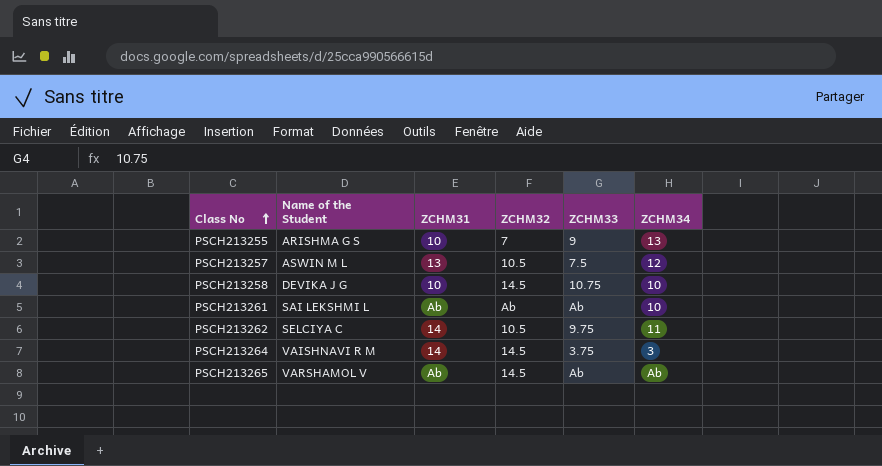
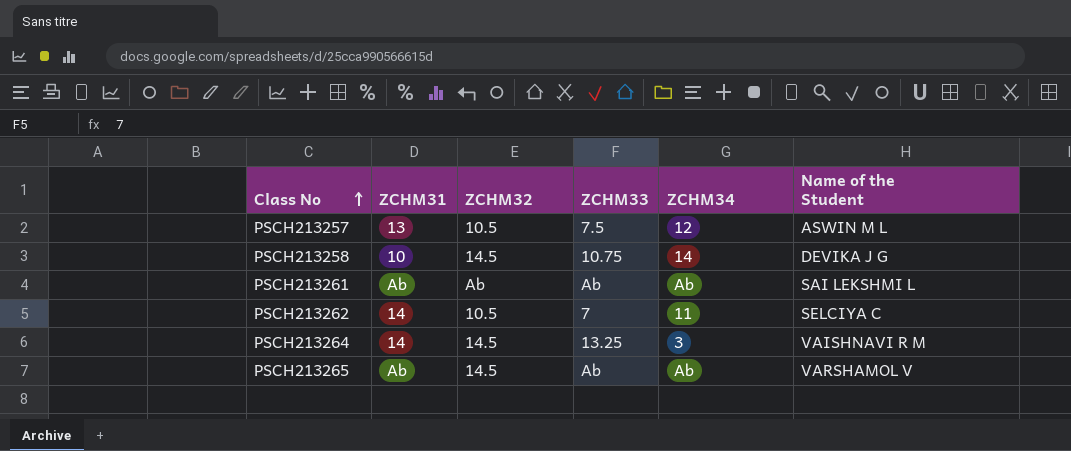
column Name of the Student | position: 2 -> 6
row PSCH213255: ARISHMA G S | 10 | 7 | 9 | 13 -> none
PSCH213258 | ZCHM34: 10 -> 14
PSCH213261 | ZCHM34: 10 -> Ab
PSCH213262 | ZCHM33: 9.75 -> 7
PSCH213264 | ZCHM33: 3.75 -> 13.25

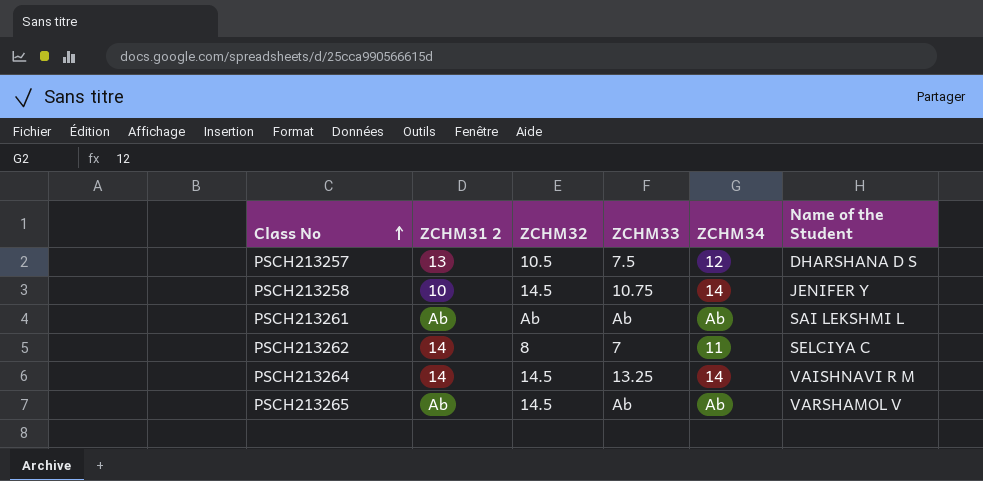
column name: ZCHM31 -> ZCHM31 2
PSCH213257 | Name of the Student: ASWIN M L -> DHARSHANA D S
PSCH213258 | Name of the Student: DEVIKA J G -> JENIFER Y
PSCH213262 | ZCHM32: 10.5 -> 8
PSCH213264 | ZCHM34: 3 -> 14

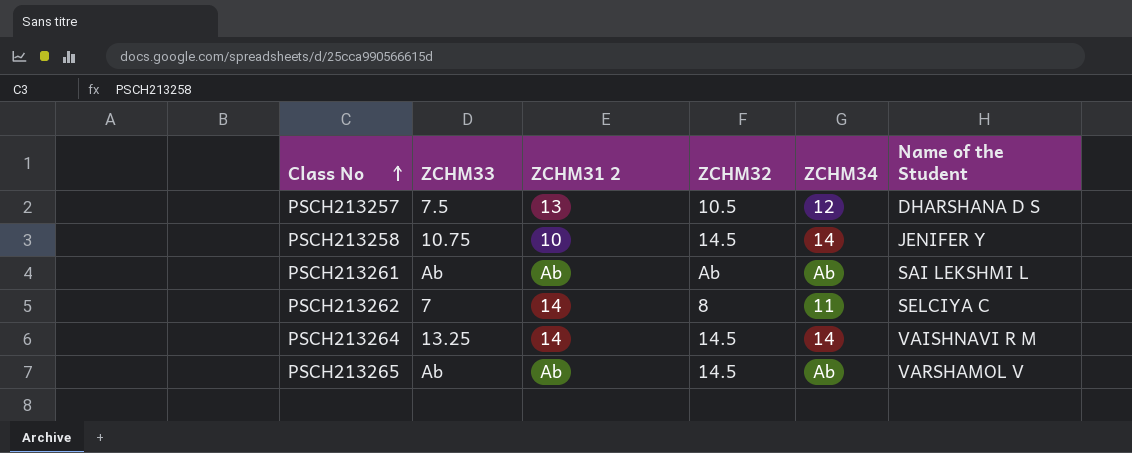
column ZCHM33 | position: 4 -> 2

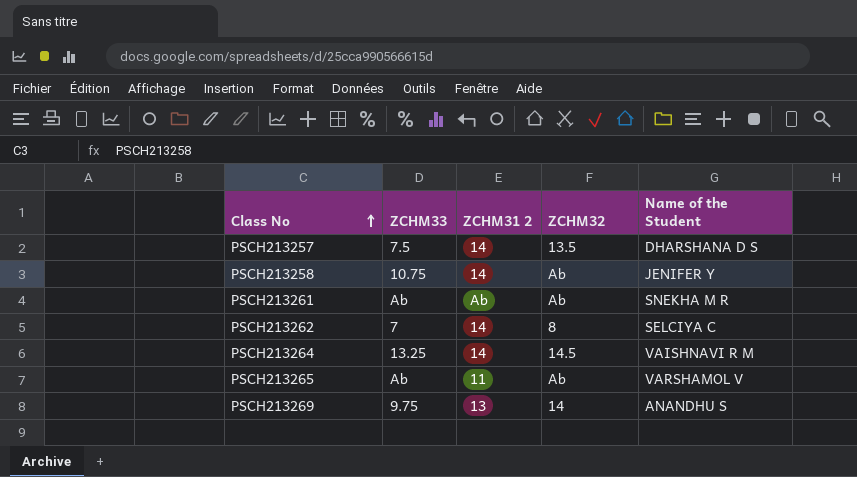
column ZCHM34 | position: 5 -> none
PSCH213257 | ZCHM31 2: 13 -> 14
PSCH213257 | ZCHM32: 10.5 -> 13.5
PSCH213258 | ZCHM31 2: 10 -> 14
PSCH213258 | ZCHM32: 14.5 -> Ab
PSCH213261 | Name of the Student: SAI LEKSHMI L -> SNEKHA M R
PSCH213265 | ZCHM31 2: Ab -> 11
PSCH213265 | ZCHM32: 14.5 -> Ab
row PSCH213269: none -> 9.75 | 13 | 14 | ANANDHU S

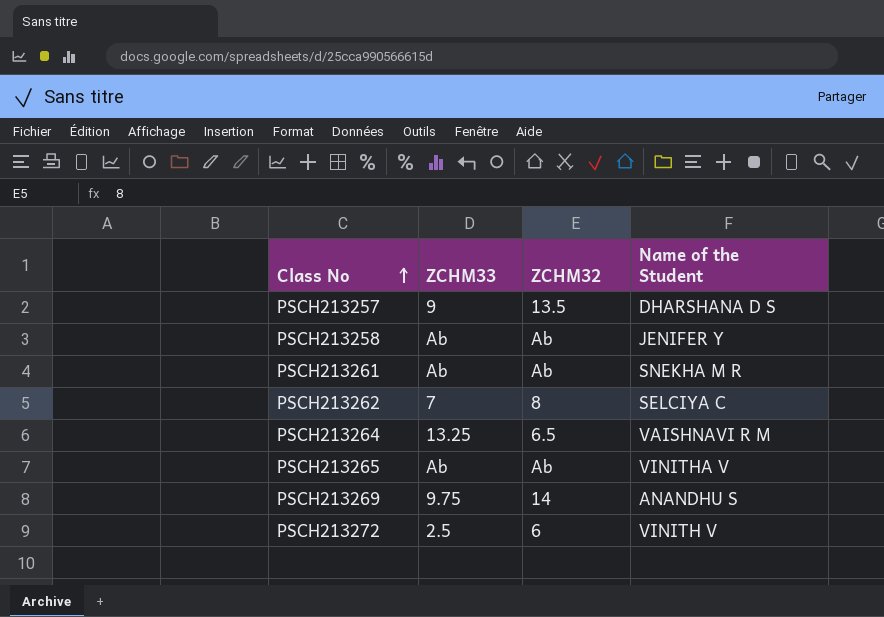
column ZCHM31 2 | position: 3 -> none
PSCH213257 | ZCHM33: 7.5 -> 9
PSCH213258 | ZCHM33: 10.75 -> Ab
PSCH213264 | ZCHM32: 14.5 -> 6.5
PSCH213265 | Name of the Student: VARSHAMOL V -> VINITHA V
row PSCH213272: none -> 2.5 | 6 | VINITH V

